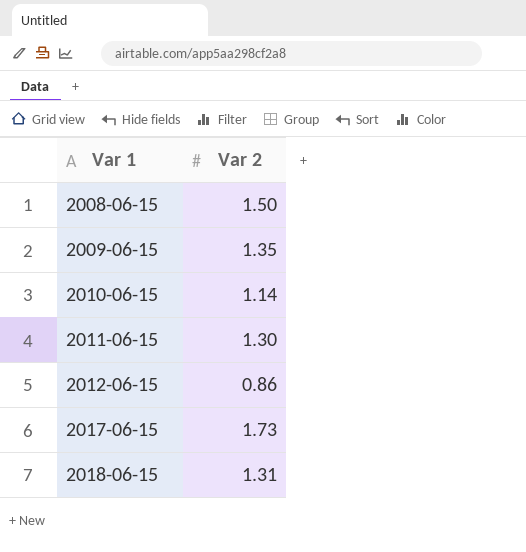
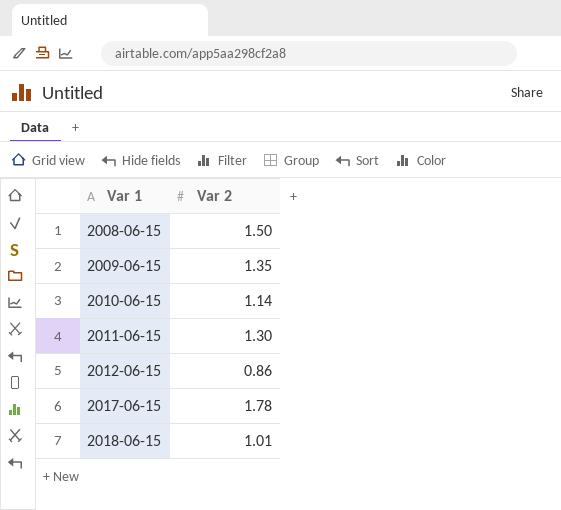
2017-06-15 | Var 2: 1.73 -> 1.78
2018-06-15 | Var 2: 1.31 -> 1.01

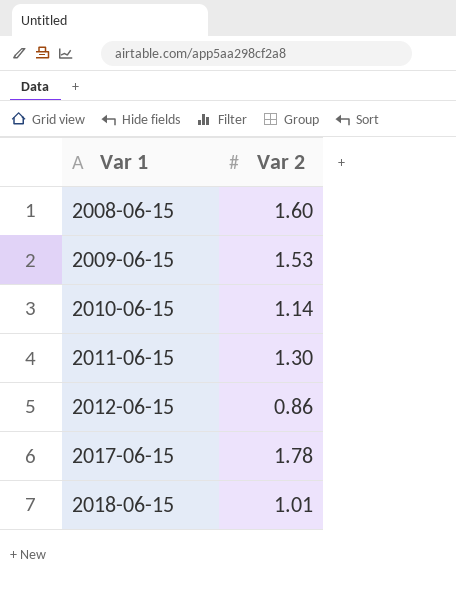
2008-06-15 | Var 2: 1.50 -> 1.60
2009-06-15 | Var 2: 1.35 -> 1.53

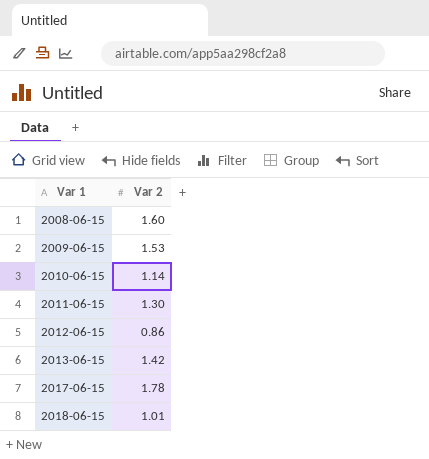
row 2013-06-15: none -> 1.42

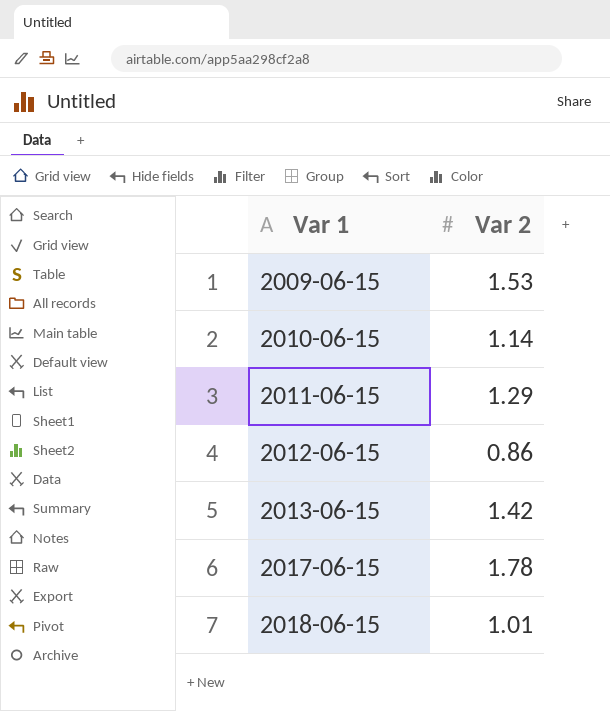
row 2008-06-15: 1.60 -> none
2011-06-15 | Var 2: 1.30 -> 1.29

